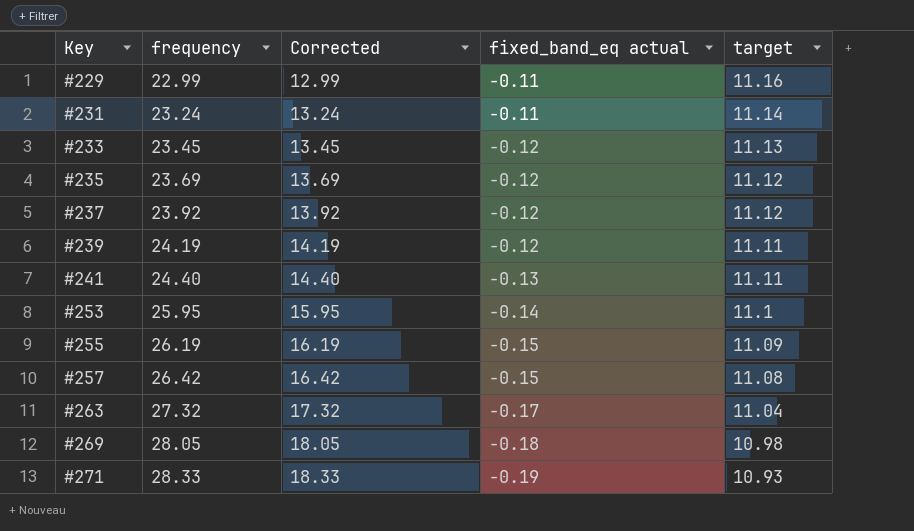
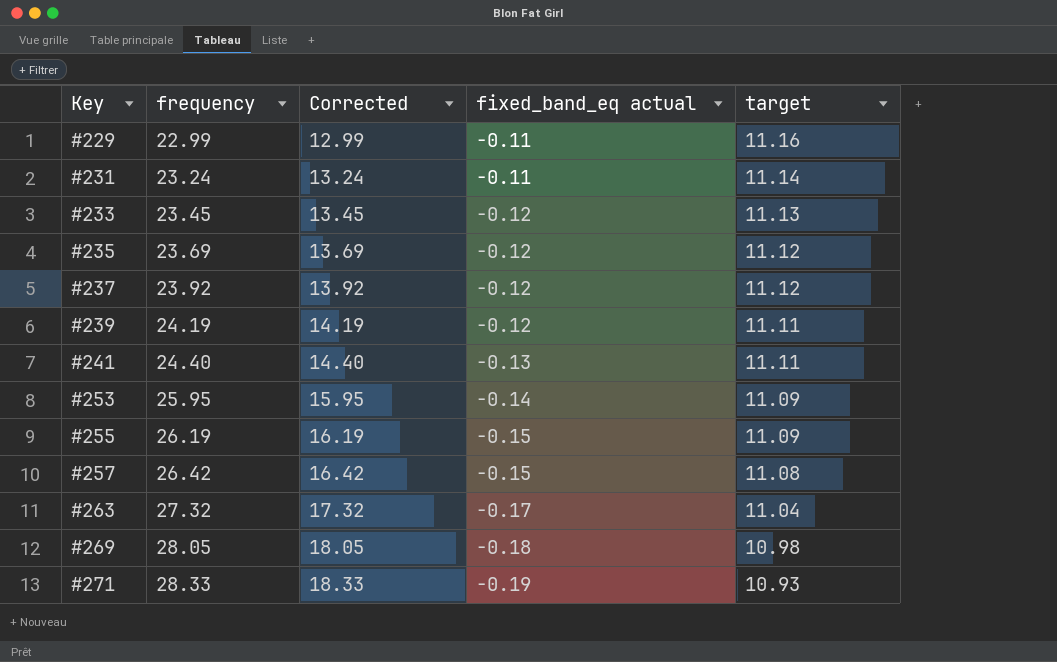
#253 | target: 11.1 -> 11.09

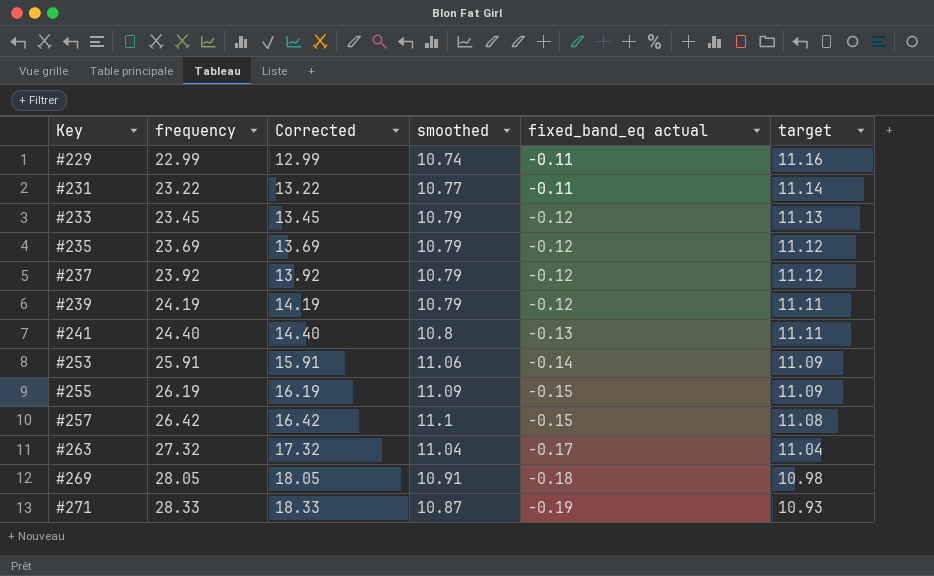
column smoothed | position: none -> 4
#231 | frequency: 23.24 -> 23.22
#231 | Corrected: 13.24 -> 13.22
#253 | frequency: 25.95 -> 25.91
#253 | Corrected: 15.95 -> 15.91

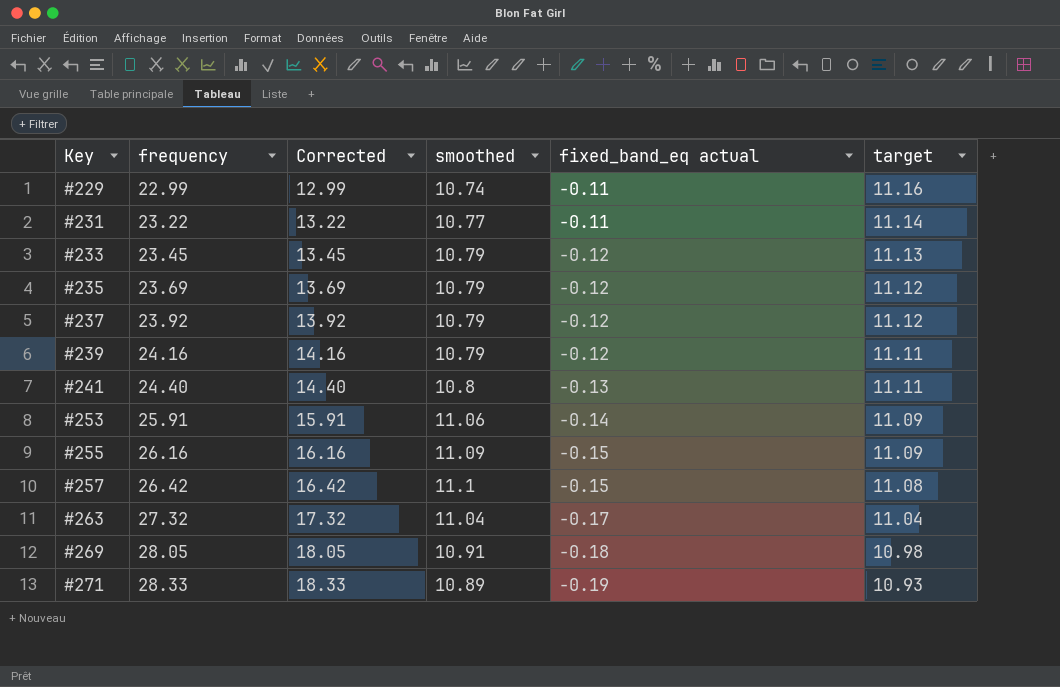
#239 | frequency: 24.19 -> 24.16
#239 | Corrected: 14.19 -> 14.16
#255 | frequency: 26.19 -> 26.16
#255 | Corrected: 16.19 -> 16.16
#271 | smoothed: 10.87 -> 10.89

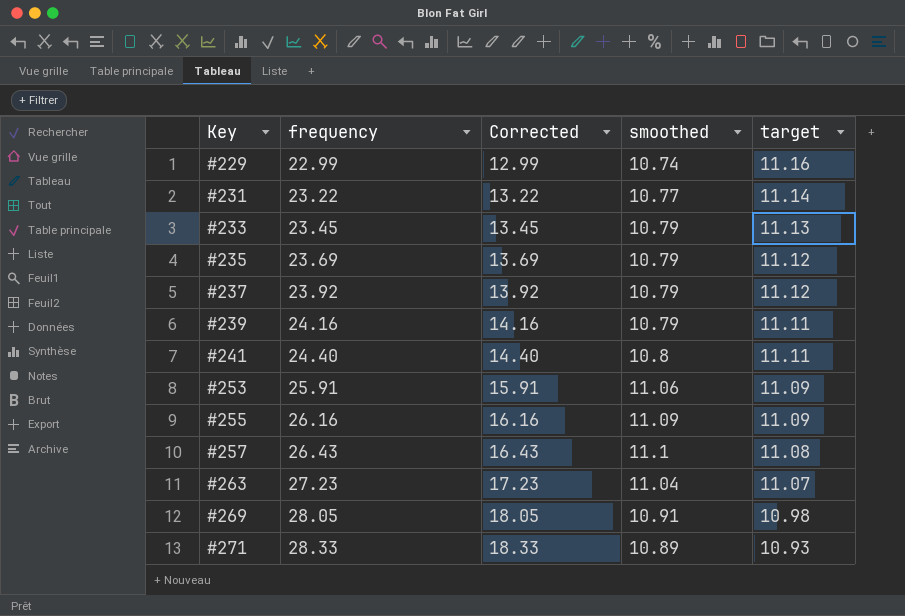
column fixed_band_eq actual | position: 5 -> none
#257 | frequency: 26.42 -> 26.43
#257 | Corrected: 16.42 -> 16.43
#263 | frequency: 27.32 -> 27.23
#263 | Corrected: 17.32 -> 17.23
#263 | target: 11.04 -> 11.07

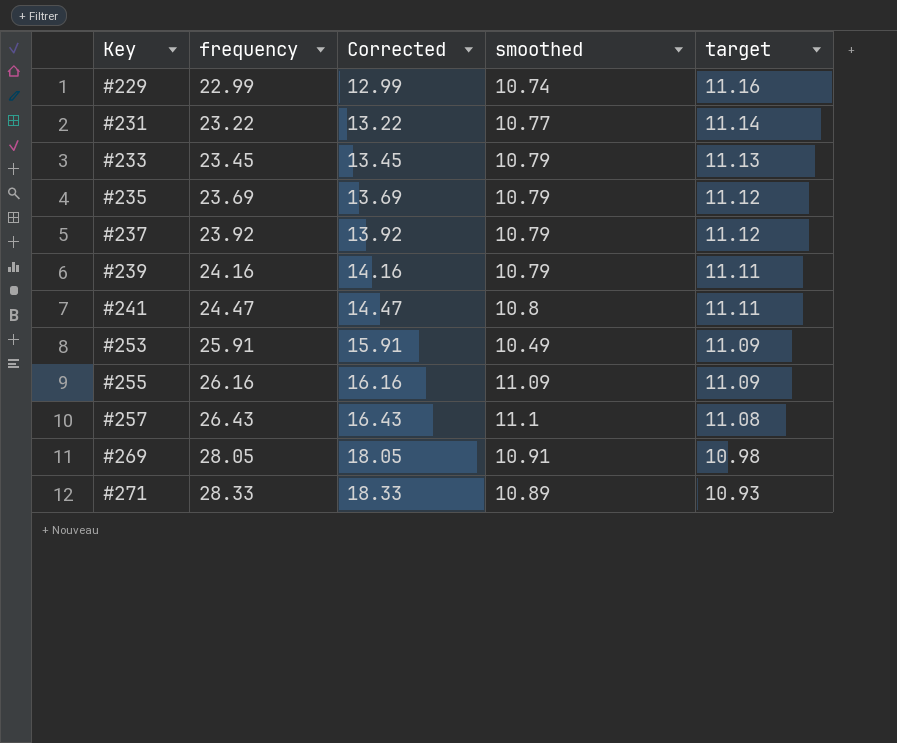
row #263: 27.23 | 17.23 | 11.04 | 11.07 -> none
#241 | frequency: 24.40 -> 24.47
#241 | Corrected: 14.40 -> 14.47
#253 | smoothed: 11.06 -> 10.49

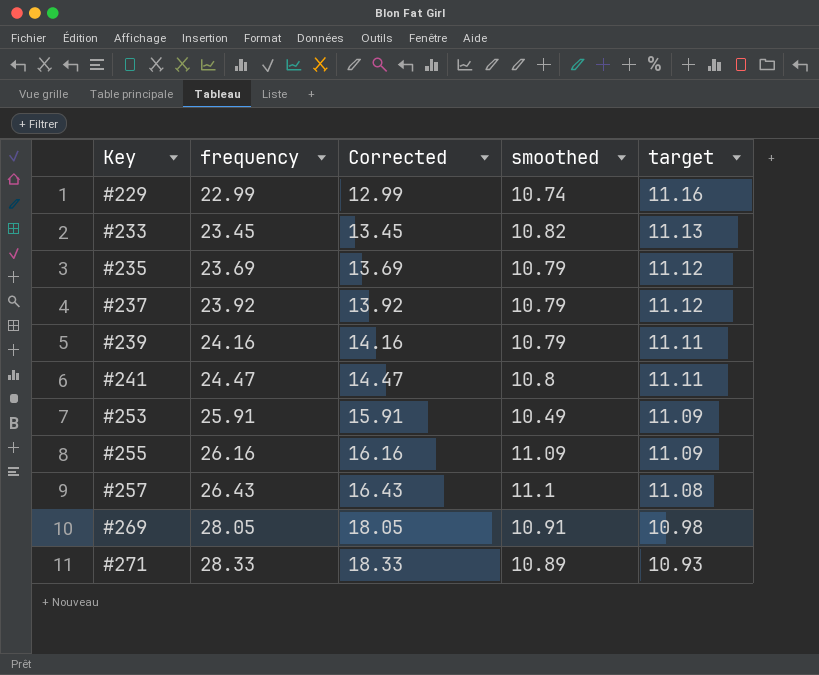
row #231: 23.22 | 13.22 | 10.77 | 11.14 -> none
#233 | smoothed: 10.79 -> 10.82

